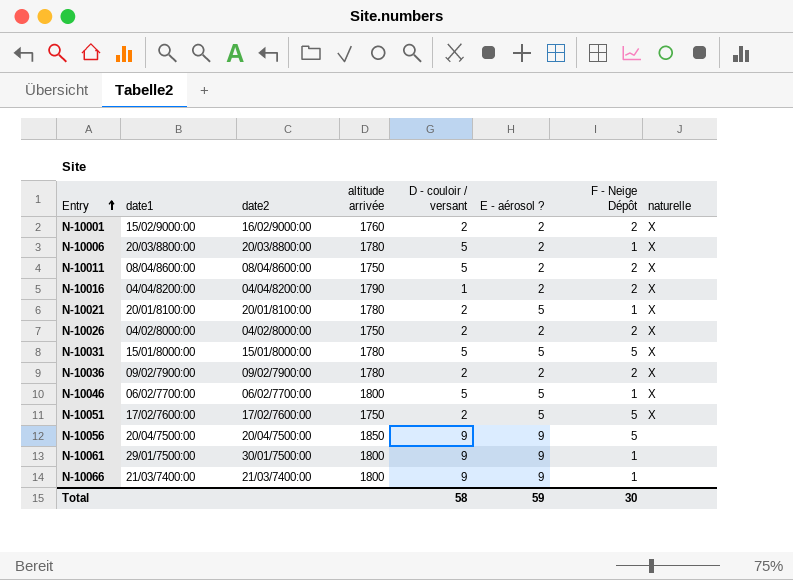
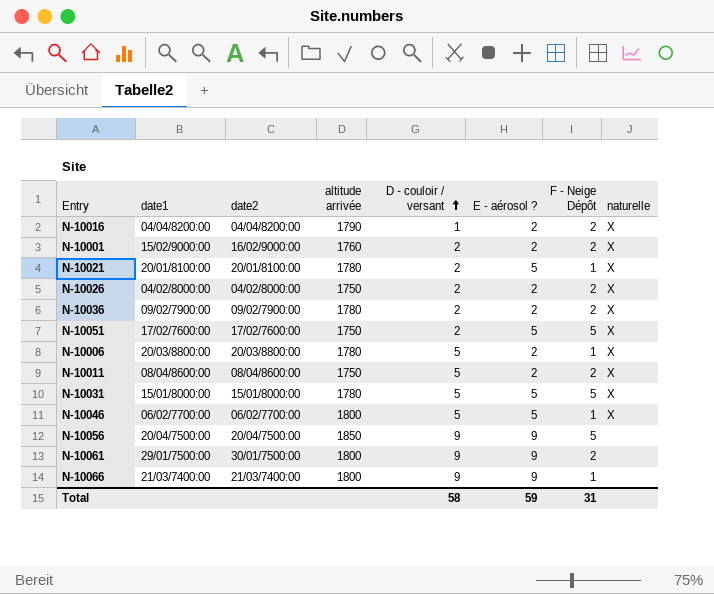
row order: Entry ascending -> D - couloir / versant ascending
N-10061 | F - Neige Dépôt: 1 -> 2
Total | F - Neige Dépôt: 30 -> 31

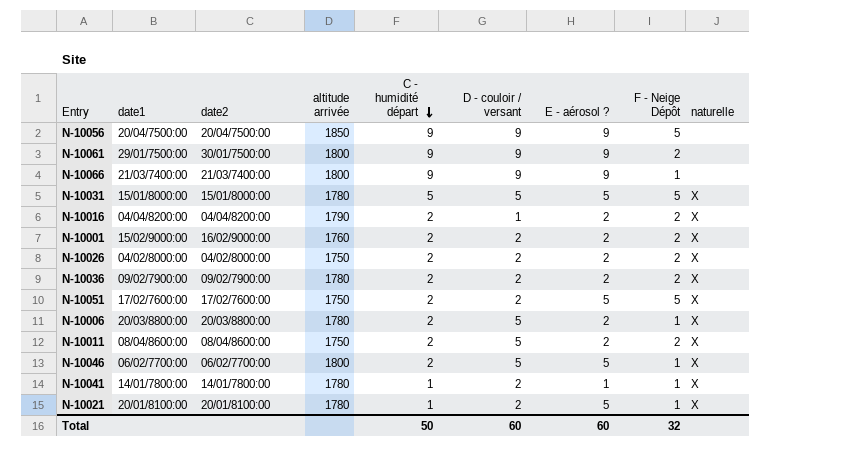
row order: D - couloir / versant ascending -> C - humidité départ descending
column C - humidité départ | position: none -> 5
row N-10041: none -> 14/01/7800:00 | 14/01/7800:00 | 1780 | 1 | 2 | 1 | 1 | X
Total | D - couloir / versant: 58 -> 60
Total | E - aérosol ?: 59 -> 60
Total | F - Neige Dépôt: 31 -> 32

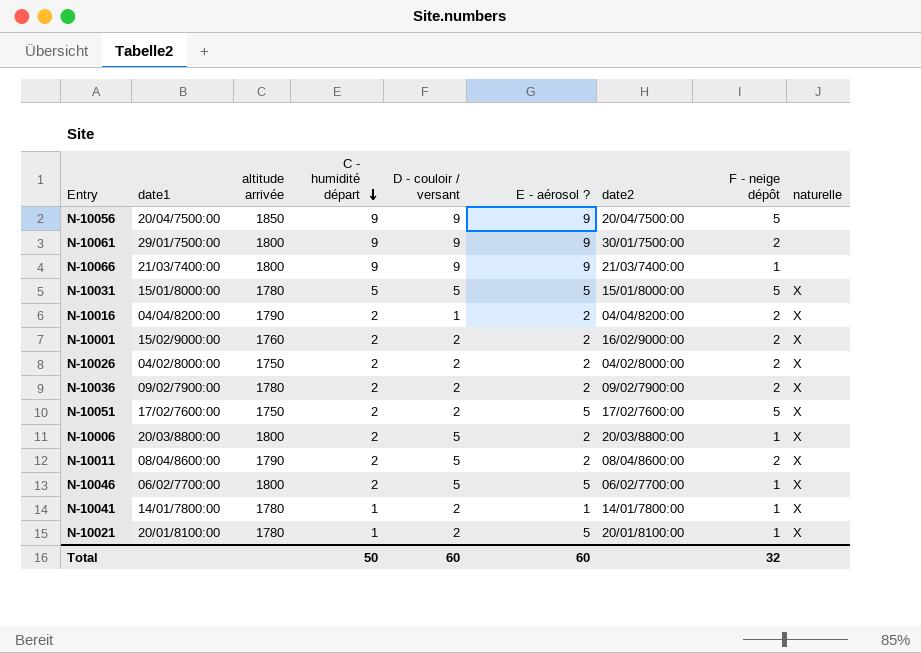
column date2 | position: 3 -> 7
column name: F - Neige Dépôt -> F - neige dépôt
N-10006 | altitude arrivée: 1780 -> 1800
N-10011 | altitude arrivée: 1750 -> 1790

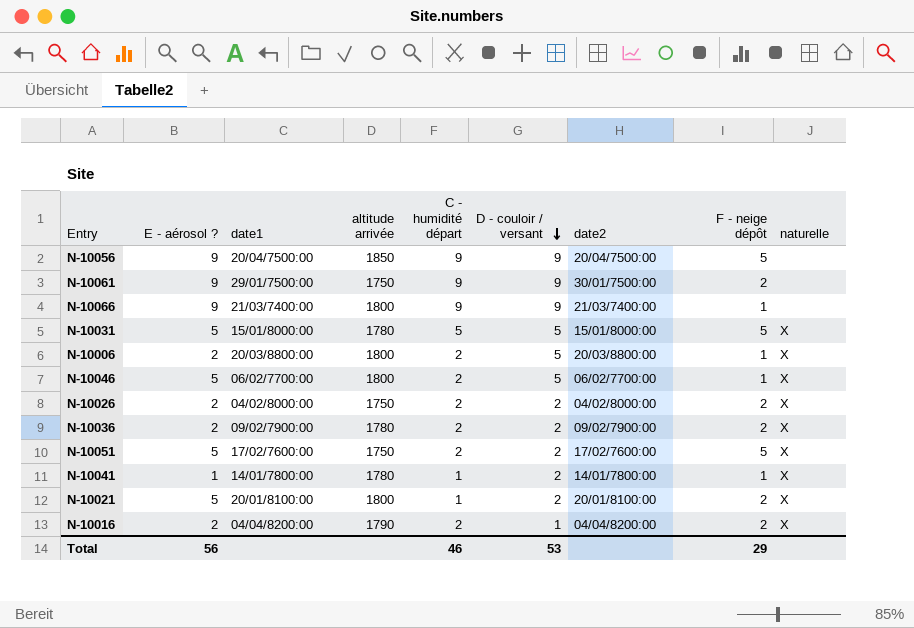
row order: C - humidité départ descending -> D - couloir / versant descending
column E - aérosol ? | position: 6 -> 2
row N-10001: 15/02/9000:00 | 1760 | 2 | 2 | 2 | 16/02/9000:00 | 2 | X -> none
row N-10011: 08/04/8600:00 | 1790 | 2 | 5 | 2 | 08/04/8600:00 | 2 | X -> none
N-10061 | altitude arrivée: 1800 -> 1750
N-10021 | altitude arrivée: 1780 -> 1800
N-10021 | F - neige dépôt: 1 -> 2
Total | E - aérosol ?: 60 -> 56
Total | C - humidité départ: 50 -> 46
Total | D - couloir / versant: 60 -> 53
Total | F - neige dépôt: 32 -> 29

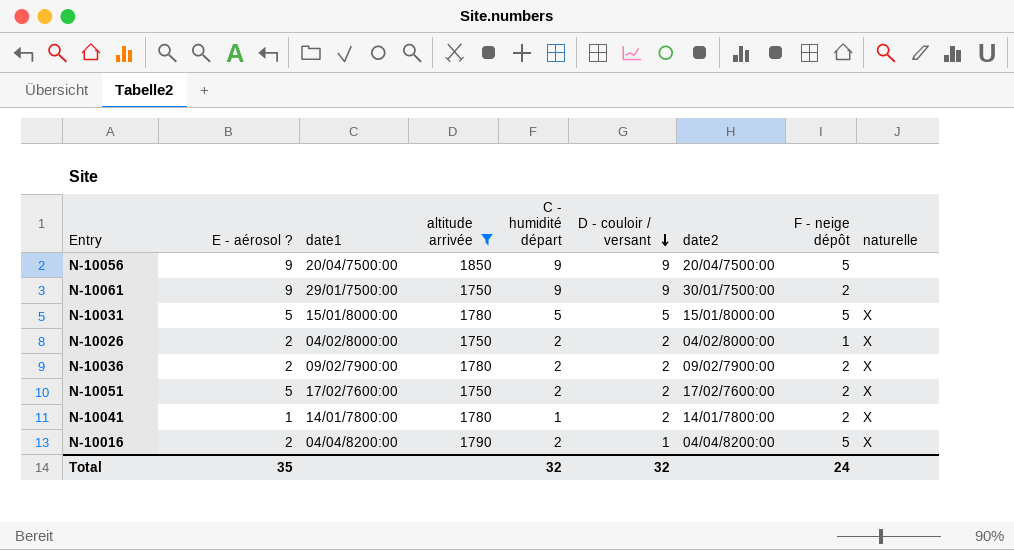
filter: none -> altitude arrivée != 1800
N-10026 | F - neige dépôt: 2 -> 1
N-10051 | F - neige dépôt: 5 -> 2
N-10041 | F - neige dépôt: 1 -> 2
N-10016 | F - neige dépôt: 2 -> 5
Total | E - aérosol ?: 56 -> 35
Total | C - humidité départ: 46 -> 32
Total | D - couloir / versant: 53 -> 32
Total | F - neige dépôt: 29 -> 24

